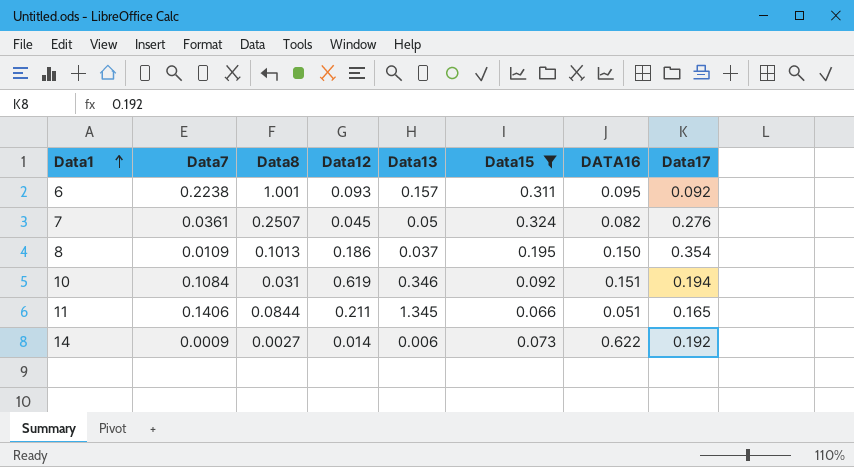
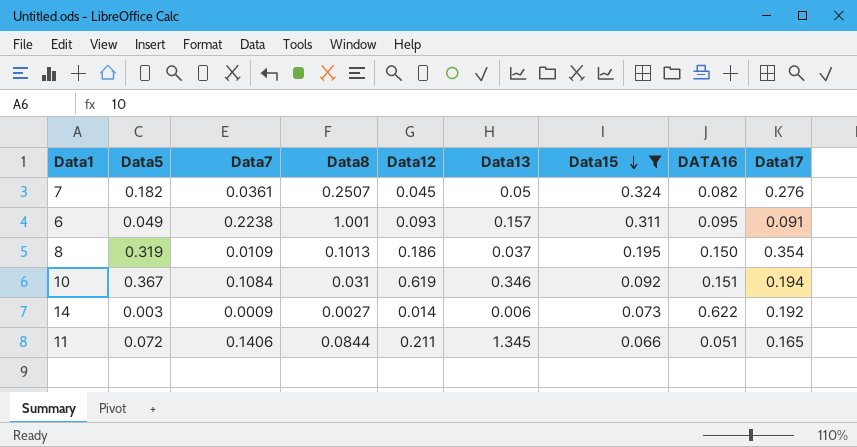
row order: Data1 ascending -> Data15 descending
column Data5 | position: none -> 2
6 | Data17: 0.092 -> 0.091

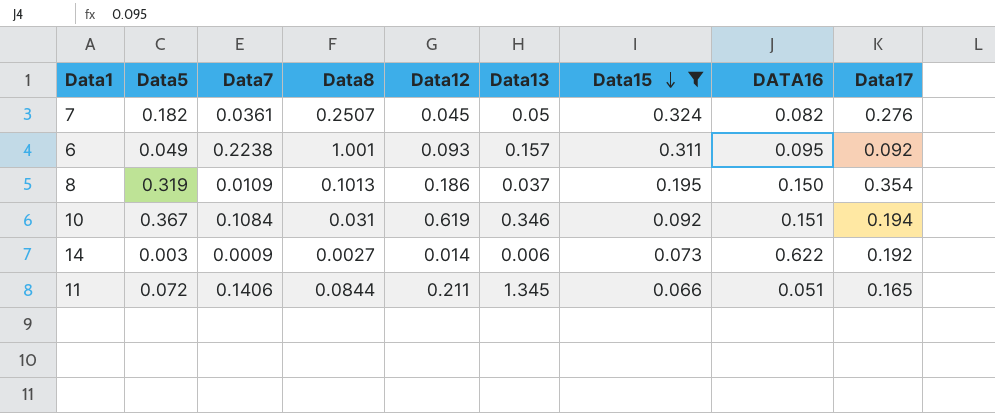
6 | Data17: 0.091 -> 0.092

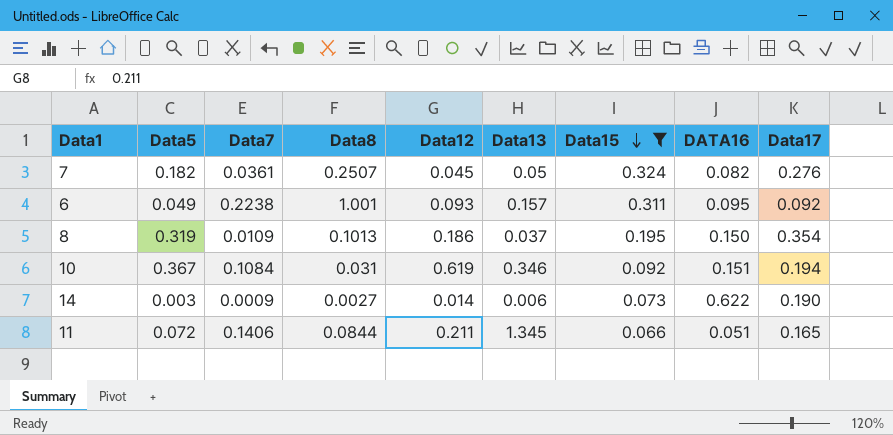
14 | Data17: 0.192 -> 0.190

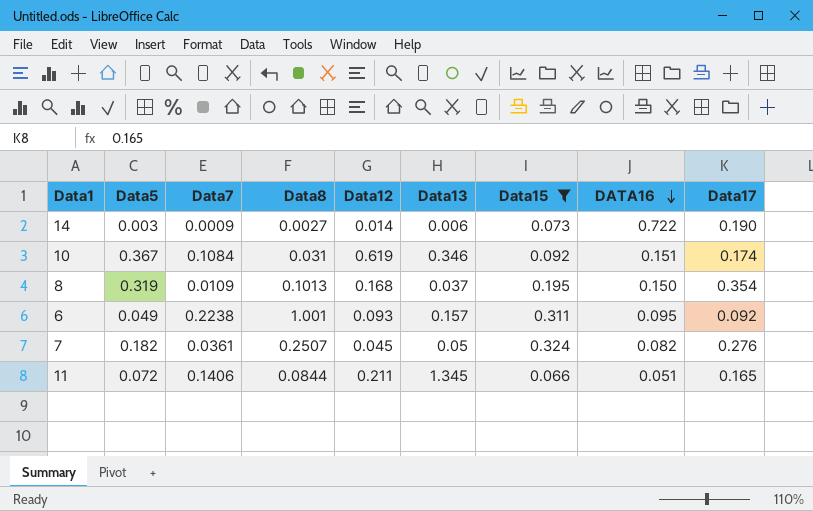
row order: Data15 descending -> DATA16 descending
14 | DATA16: 0.622 -> 0.722
10 | Data17: 0.194 -> 0.174
8 | Data12: 0.186 -> 0.168

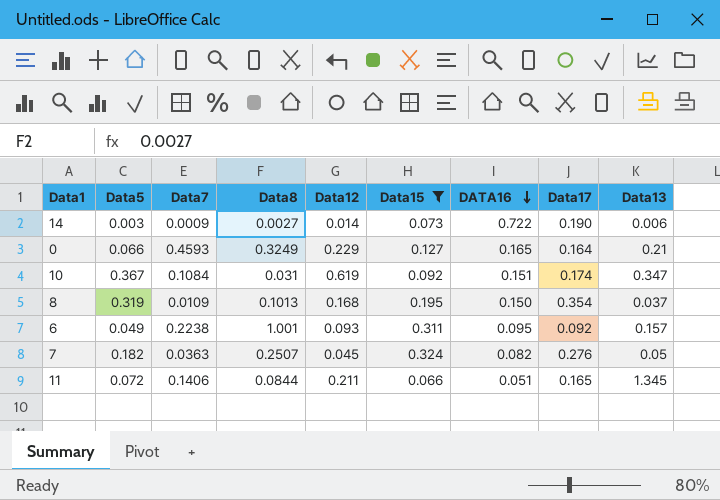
column Data13 | position: 6 -> 9
row 0: none -> 0.066 | 0.4593 | 0.3249 | 0.229 | 0.127 | 0.165 | 0.164 | 0.21
10 | Data13: 0.346 -> 0.347
7 | Data7: 0.0361 -> 0.0363

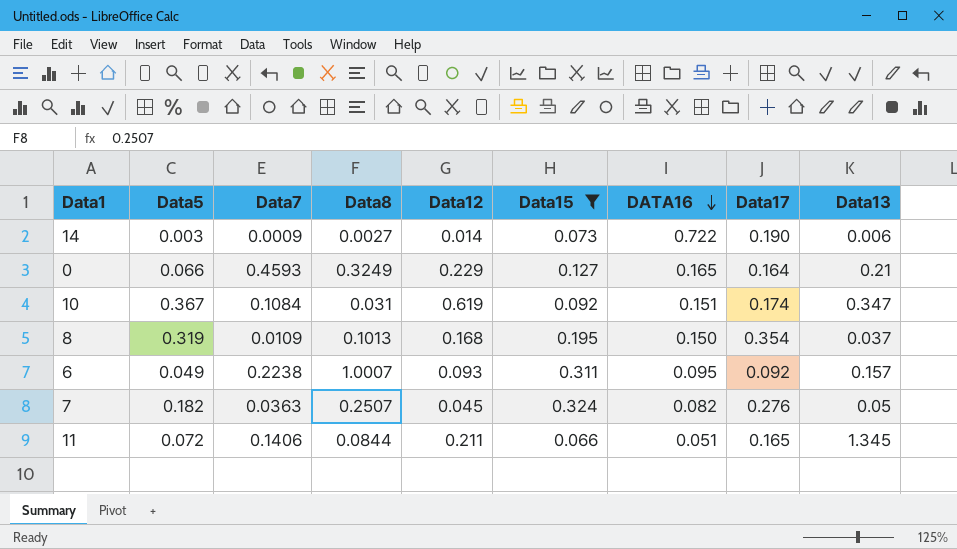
6 | Data8: 1.001 -> 1.0007

